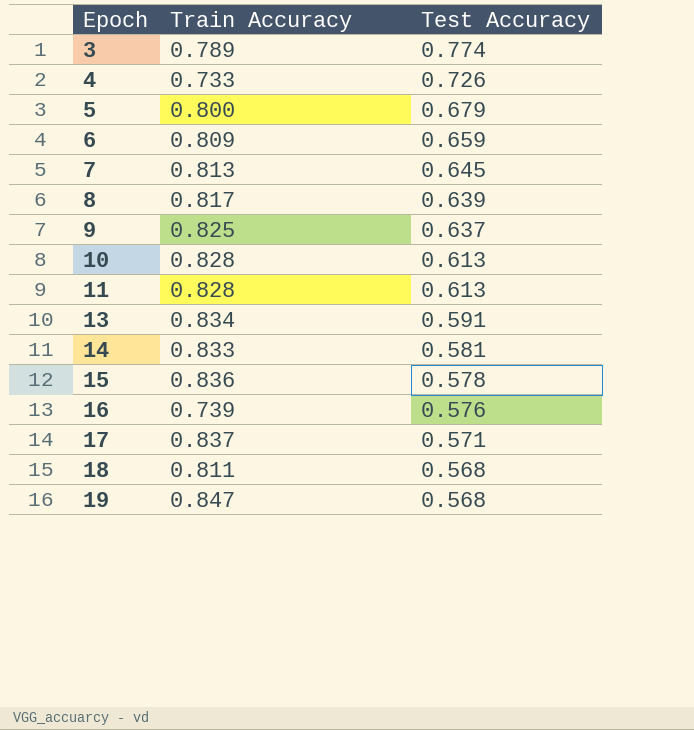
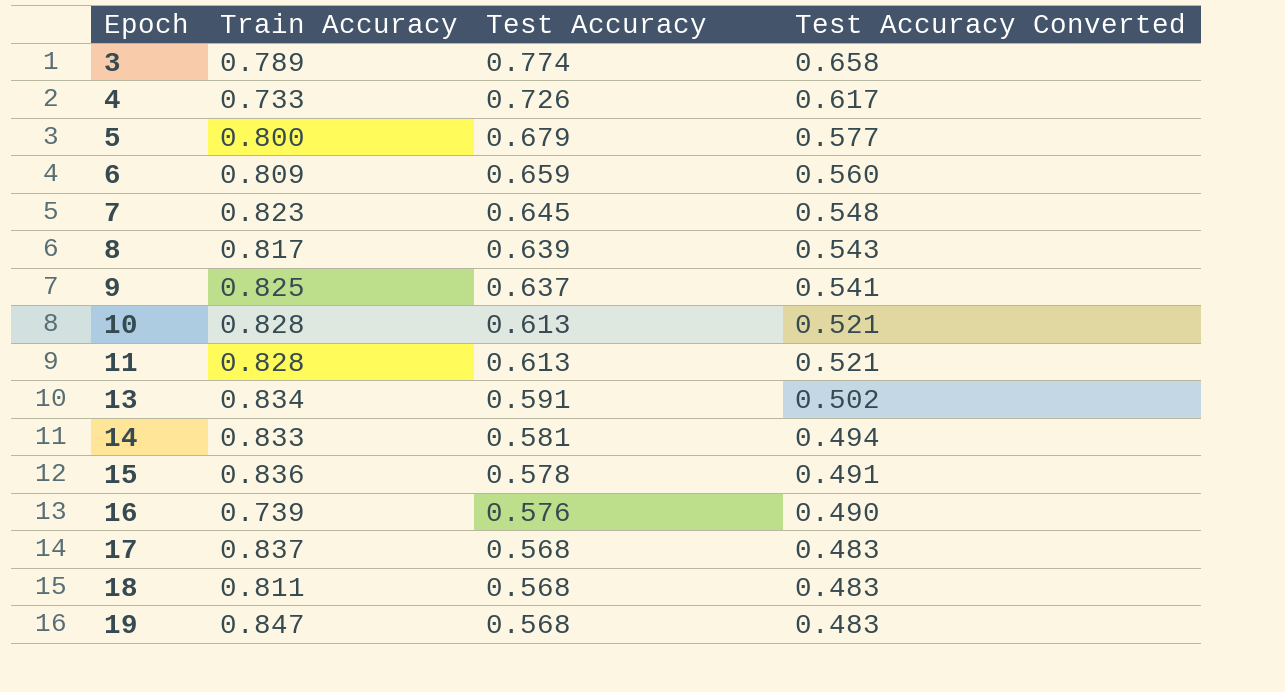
column Test Accuracy Converted | formula: none -> [Test Accuracy] * 0.85
7 | Train Accuracy: 0.813 -> 0.823
17 | Test Accuracy: 0.571 -> 0.568

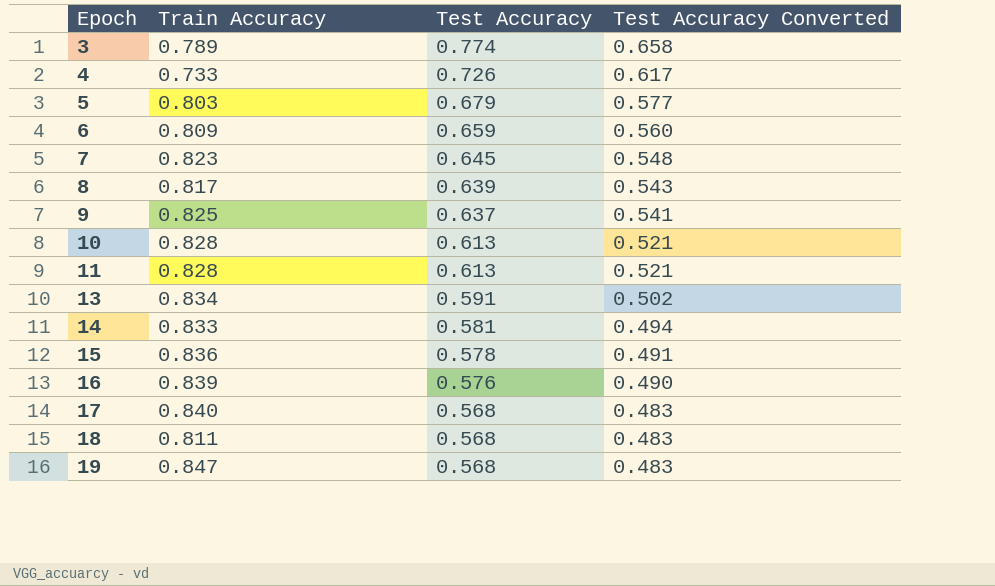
5 | Train Accuracy: 0.800 -> 0.803
16 | Train Accuracy: 0.739 -> 0.839
17 | Train Accuracy: 0.837 -> 0.840

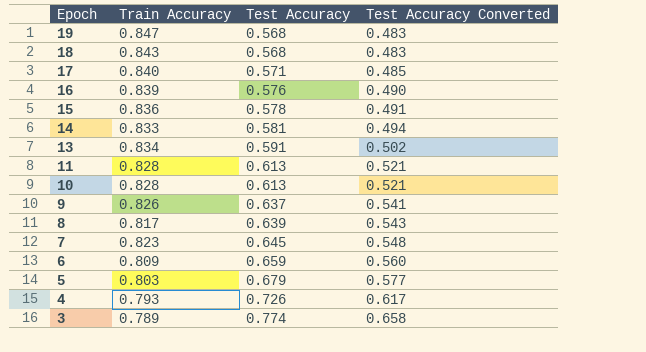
row order: Epoch ascending -> Epoch descending
18 | Train Accuracy: 0.811 -> 0.843
17 | Test Accuracy: 0.568 -> 0.571
17 | Test Accuracy Converted: 0.483 -> 0.485
9 | Train Accuracy: 0.825 -> 0.826
4 | Train Accuracy: 0.733 -> 0.793

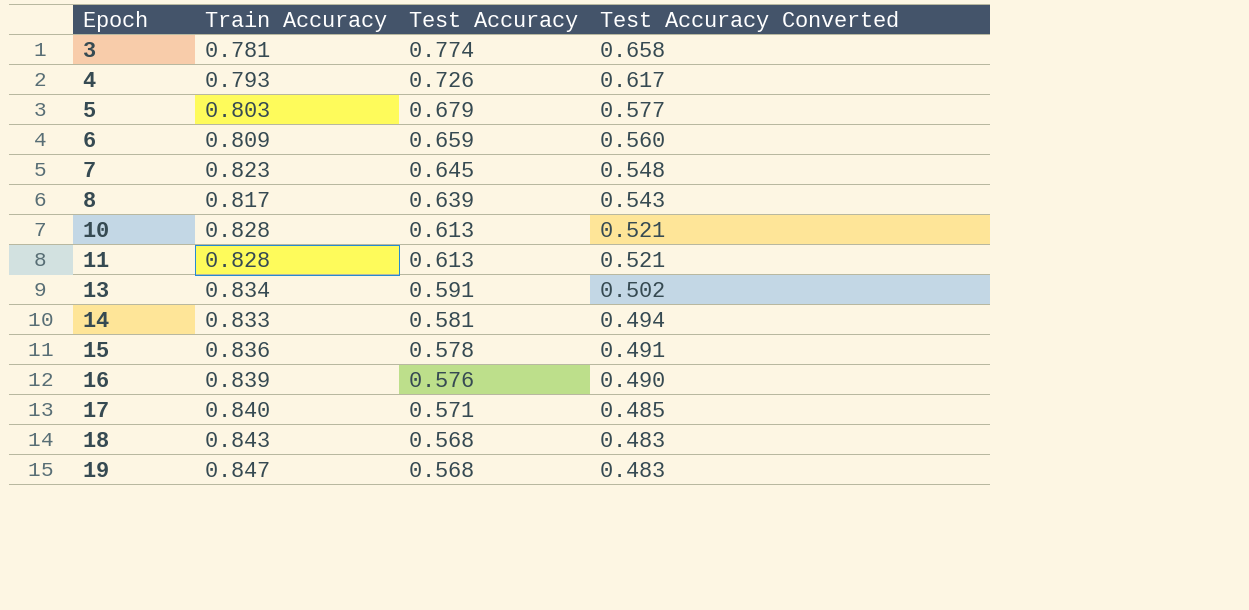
row order: Epoch descending -> Epoch ascending
row 9: 0.826 | 0.637 | 0.541 -> none
3 | Train Accuracy: 0.789 -> 0.781

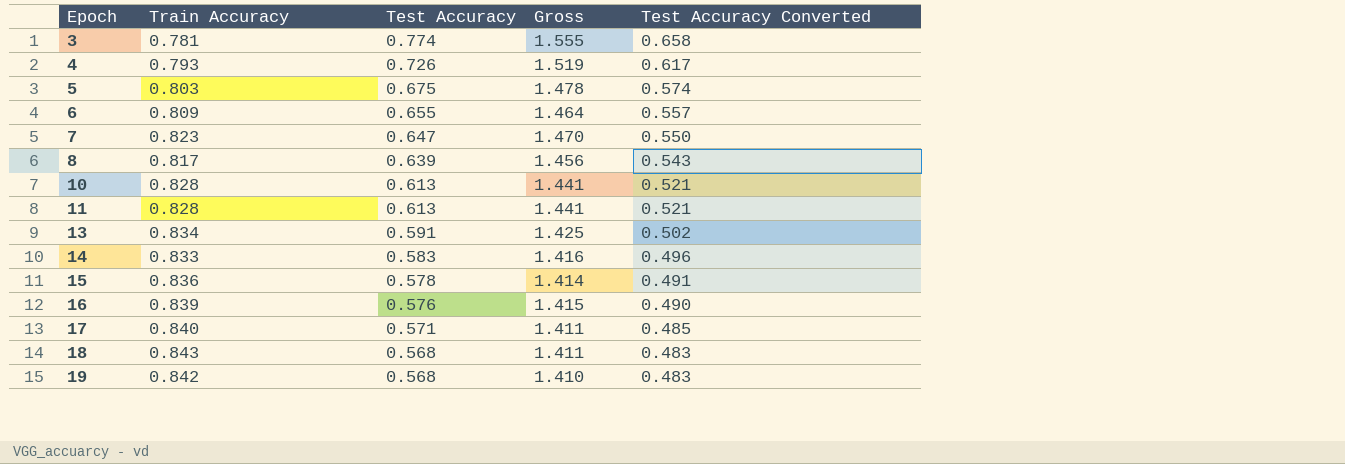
column Gross | formula: none -> [Train Accuracy] + [Test Accuracy]
5 | Test Accuracy: 0.679 -> 0.675
5 | Test Accuracy Converted: 0.577 -> 0.574
6 | Test Accuracy: 0.659 -> 0.655
6 | Test Accuracy Converted: 0.560 -> 0.557
7 | Test Accuracy: 0.645 -> 0.647
7 | Test Accuracy Converted: 0.548 -> 0.550
14 | Test Accuracy: 0.581 -> 0.583
14 | Test Accuracy Converted: 0.494 -> 0.496
19 | Train Accuracy: 0.847 -> 0.842

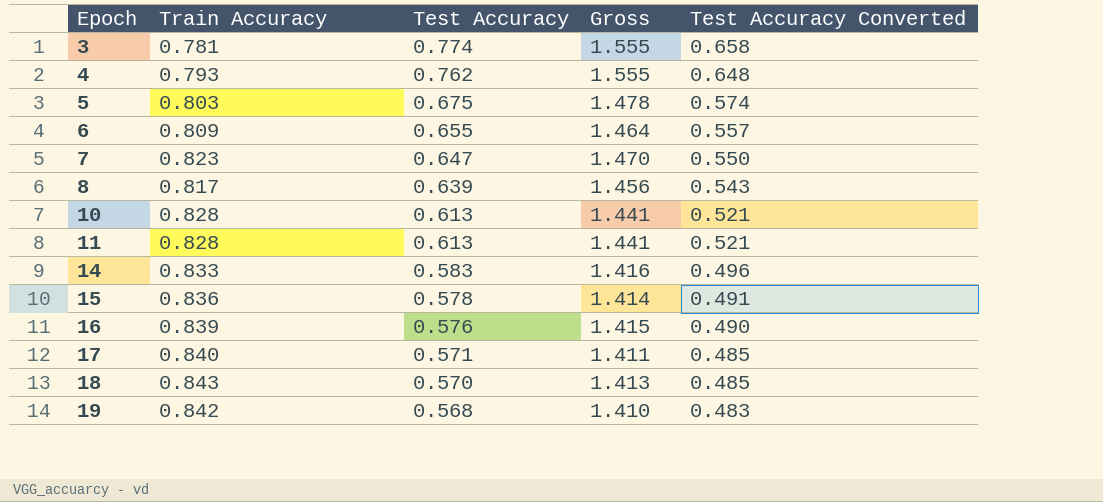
row 13: 0.834 | 0.591 | 1.425 | 0.502 -> none
4 | Test Accuracy: 0.726 -> 0.762
4 | Gross: 1.519 -> 1.555
4 | Test Accuracy Converted: 0.617 -> 0.648
18 | Test Accuracy: 0.568 -> 0.570
18 | Gross: 1.411 -> 1.413
18 | Test Accuracy Converted: 0.483 -> 0.485

